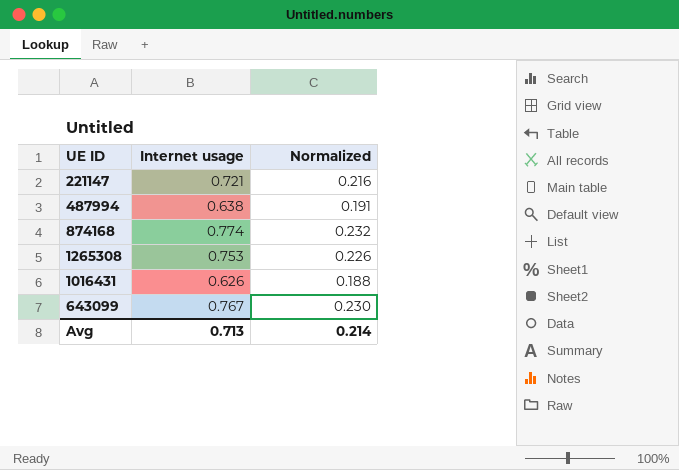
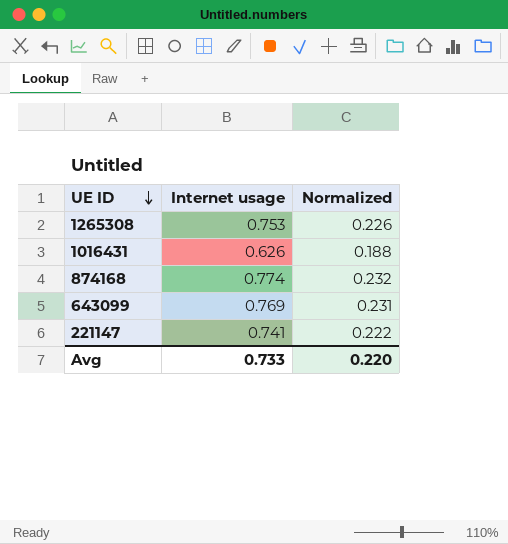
row order: none -> UE ID descending
row 487994: 0.638 | 0.191 -> none
643099 | Internet usage: 0.767 -> 0.769
643099 | Normalized: 0.230 -> 0.231
221147 | Internet usage: 0.721 -> 0.741
221147 | Normalized: 0.216 -> 0.222
Avg | Internet usage: 0.713 -> 0.733
Avg | Normalized: 0.214 -> 0.220

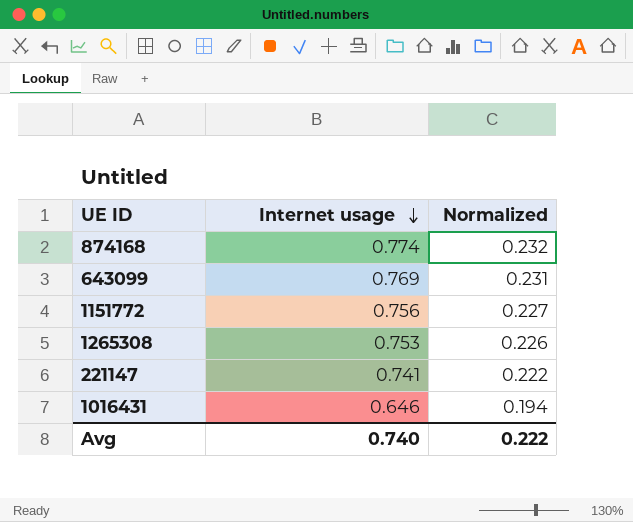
row order: UE ID descending -> Internet usage descending
row 1151772: none -> 0.756 | 0.227
1016431 | Internet usage: 0.626 -> 0.646
1016431 | Normalized: 0.188 -> 0.194
Avg | Internet usage: 0.733 -> 0.740
Avg | Normalized: 0.220 -> 0.222

